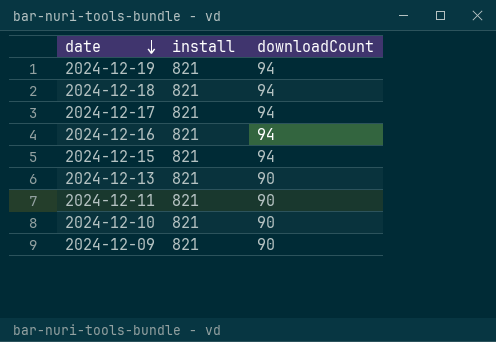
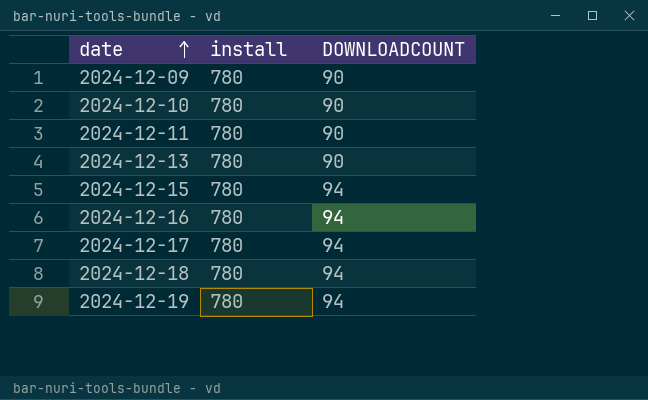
row order: date descending -> date ascending
column name: downloadCount -> DOWNLOADCOUNT
2024-12-09 | install: 821 -> 780
2024-12-10 | install: 821 -> 780
2024-12-11 | install: 821 -> 780
2024-12-13 | install: 821 -> 780
2024-12-15 | install: 821 -> 780
2024-12-16 | install: 821 -> 780
2024-12-17 | install: 821 -> 780
2024-12-18 | install: 821 -> 780
2024-12-19 | install: 821 -> 780

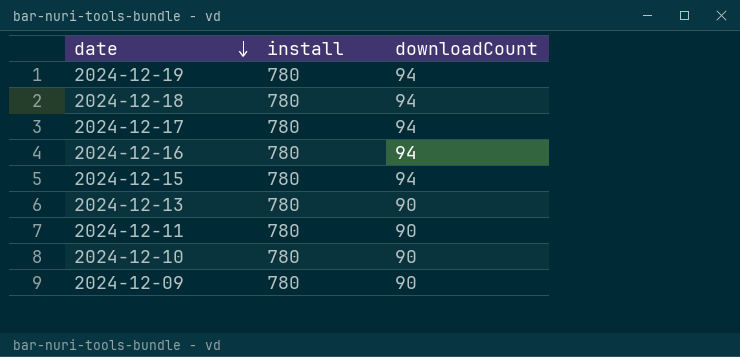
row order: date ascending -> date descending
column name: DOWNLOADCOUNT -> downloadCount

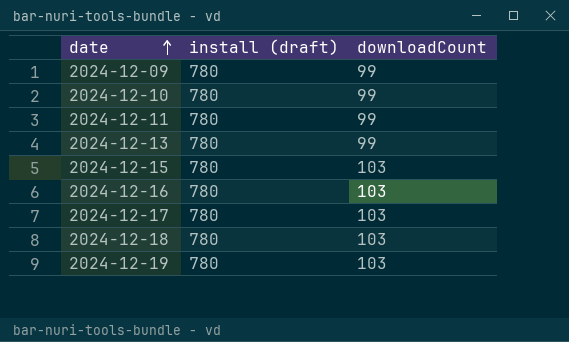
row order: date descending -> date ascending
column name: install -> install (draft)
2024-12-09 | downloadCount: 90 -> 99
2024-12-10 | downloadCount: 90 -> 99
2024-12-11 | downloadCount: 90 -> 99
2024-12-13 | downloadCount: 90 -> 99
2024-12-15 | downloadCount: 94 -> 103
2024-12-16 | downloadCount: 94 -> 103
2024-12-17 | downloadCount: 94 -> 103
2024-12-18 | downloadCount: 94 -> 103
2024-12-19 | downloadCount: 94 -> 103

